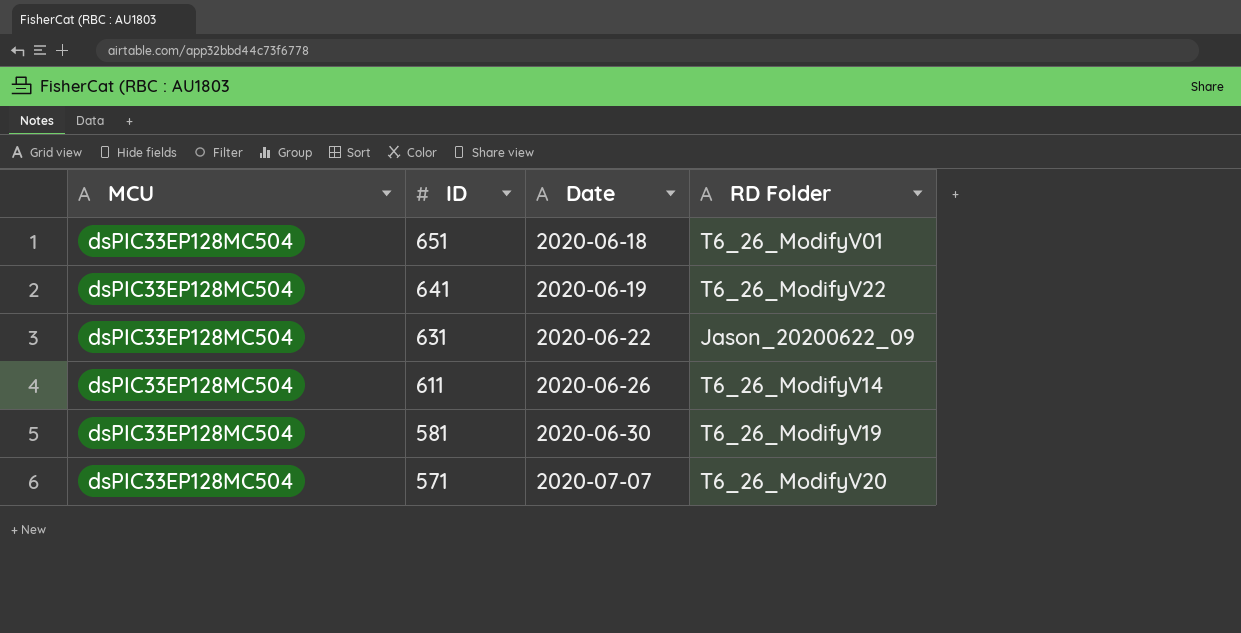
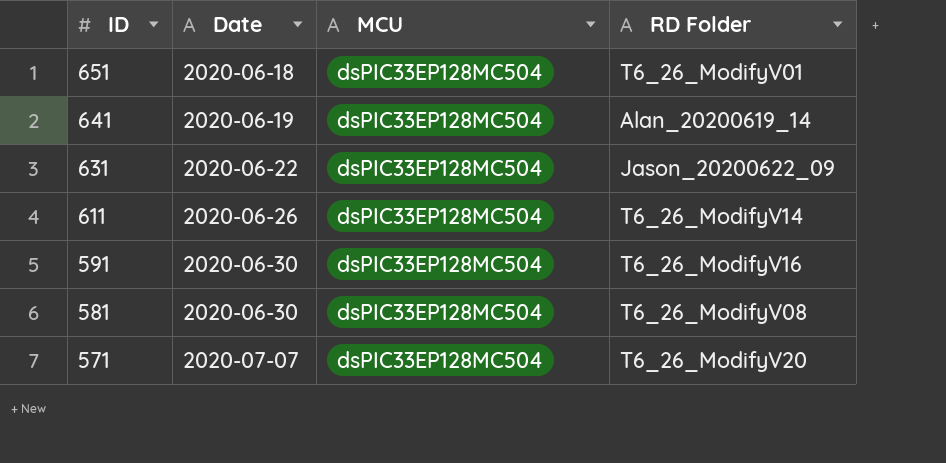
column MCU | position: 1 -> 3
641 | RD Folder: T6_26_ModifyV22 -> Alan_20200619_14
row 591: none -> 2020-06-30 | dsPIC33EP128MC504 | T6_26_ModifyV16
581 | RD Folder: T6_26_ModifyV19 -> T6_26_ModifyV08

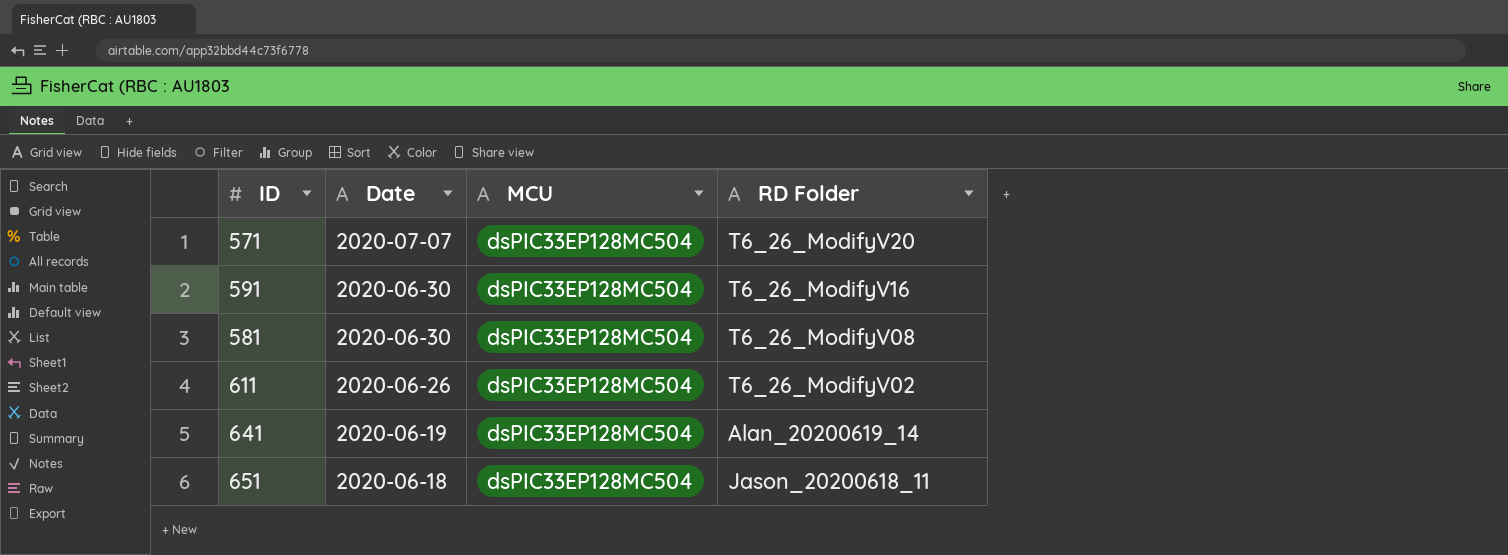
row order: ID descending -> Date descending
row 631: 2020-06-22 | dsPIC33EP128MC504 | Jason_20200622_09 -> none
611 | RD Folder: T6_26_ModifyV14 -> T6_26_ModifyV02
651 | RD Folder: T6_26_ModifyV01 -> Jason_20200618_11

